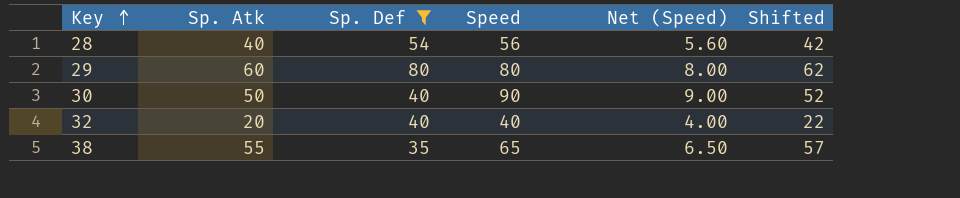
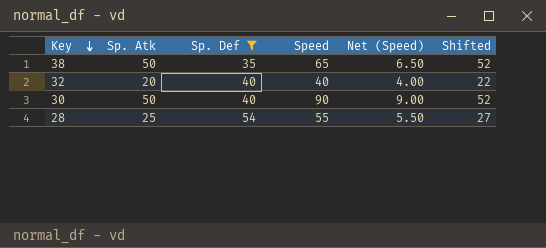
row order: Key ascending -> Key descending
row 29: 60 | 80 | 80 | 8.00 | 62 -> none
38 | Sp. Atk: 55 -> 50
38 | Shifted: 57 -> 52
28 | Sp. Atk: 40 -> 25
28 | Speed: 56 -> 55
28 | Net (Speed): 5.60 -> 5.50
28 | Shifted: 42 -> 27

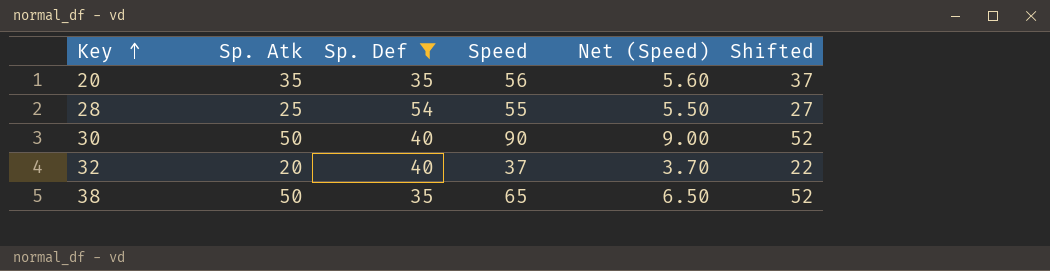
row order: Key descending -> Key ascending
row 20: none -> 35 | 35 | 56 | 5.60 | 37
32 | Speed: 40 -> 37
32 | Net (Speed): 4.00 -> 3.70

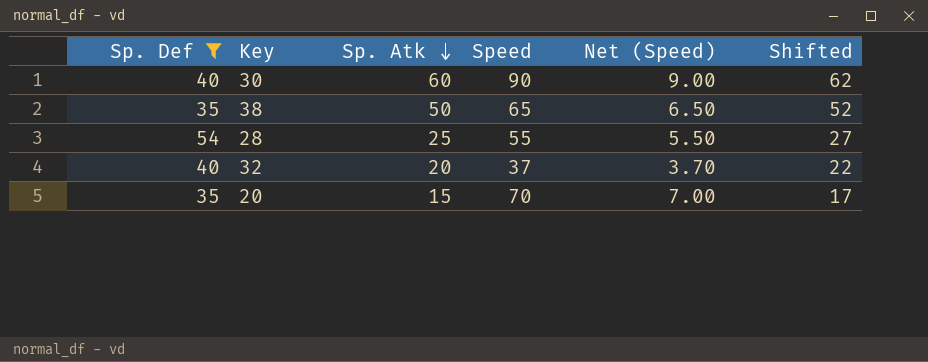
row order: Key ascending -> Sp. Atk descending
column Sp. Def | position: 3 -> 1
30 | Sp. Atk: 50 -> 60
30 | Shifted: 52 -> 62
20 | Sp. Atk: 35 -> 15
20 | Speed: 56 -> 70
20 | Net (Speed): 5.60 -> 7.00
20 | Shifted: 37 -> 17

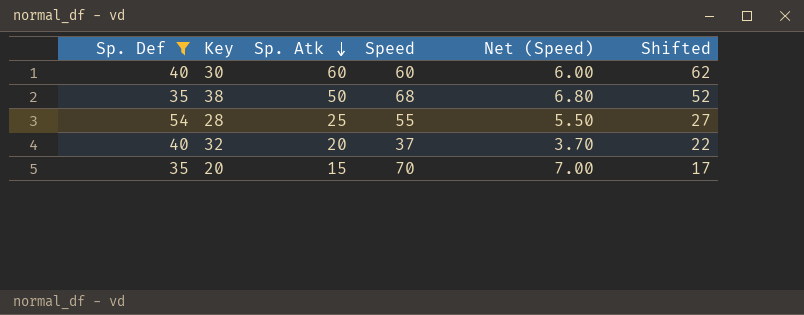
30 | Speed: 90 -> 60
30 | Net (Speed): 9.00 -> 6.00
38 | Speed: 65 -> 68
38 | Net (Speed): 6.50 -> 6.80

